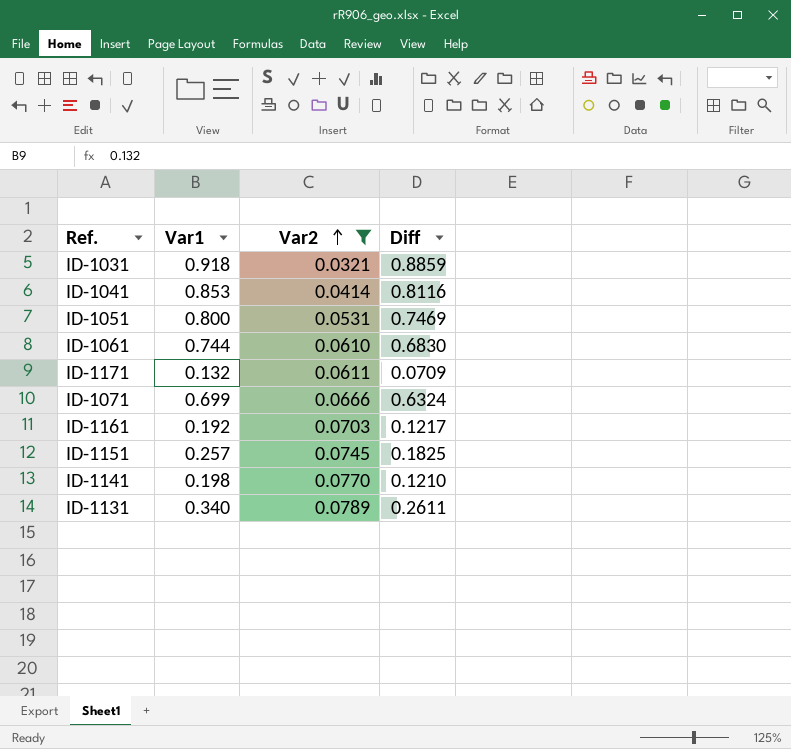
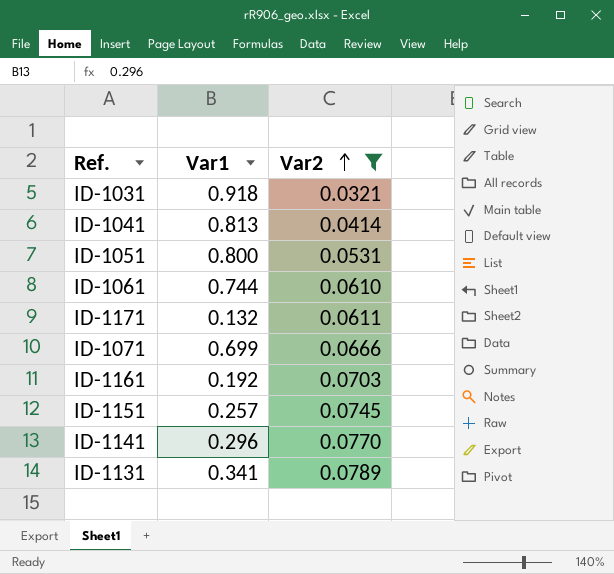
column Diff | formula: [Var1] - [Var2] -> none
ID-1041 | Var1: 0.853 -> 0.813
ID-1141 | Var1: 0.198 -> 0.296
ID-1131 | Var1: 0.340 -> 0.341

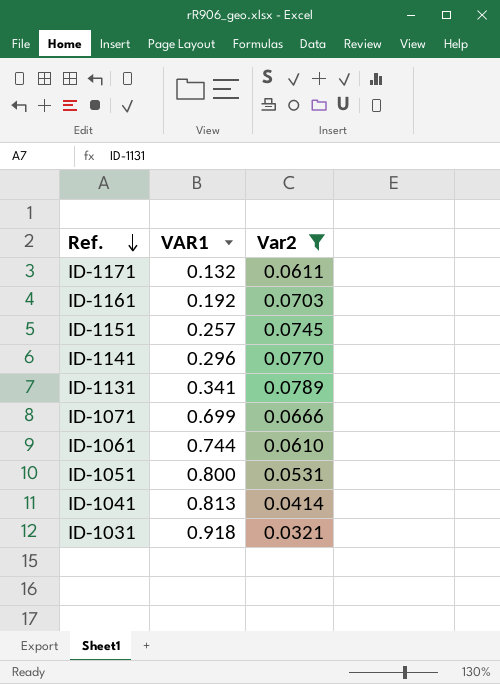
row order: Var2 ascending -> Ref. descending
column name: Var1 -> VAR1

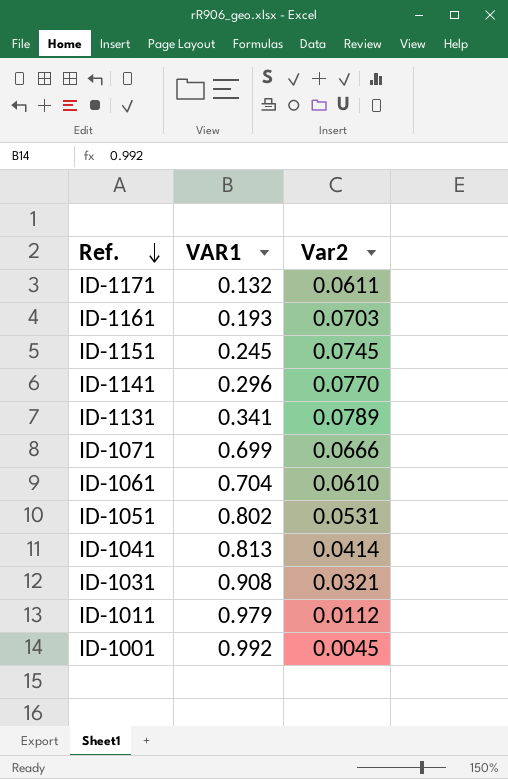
filter: Var2 >= 0.0321 -> none
ID-1161 | VAR1: 0.192 -> 0.193
ID-1151 | VAR1: 0.257 -> 0.245
ID-1061 | VAR1: 0.744 -> 0.704
ID-1051 | VAR1: 0.800 -> 0.802
ID-1031 | VAR1: 0.918 -> 0.908

